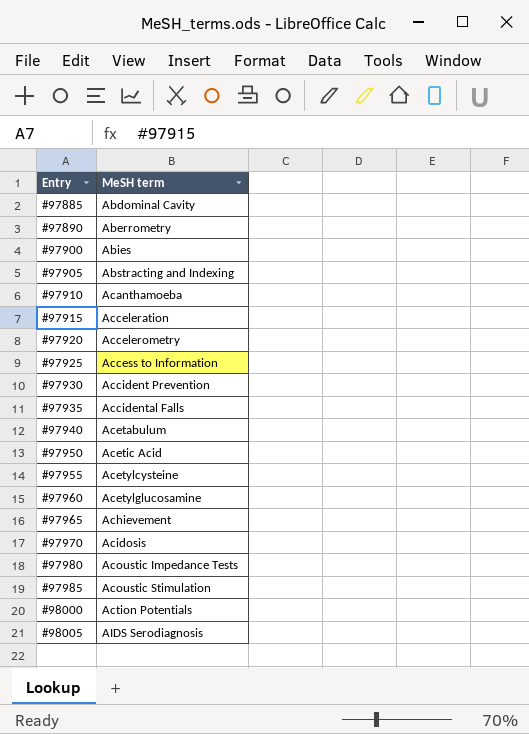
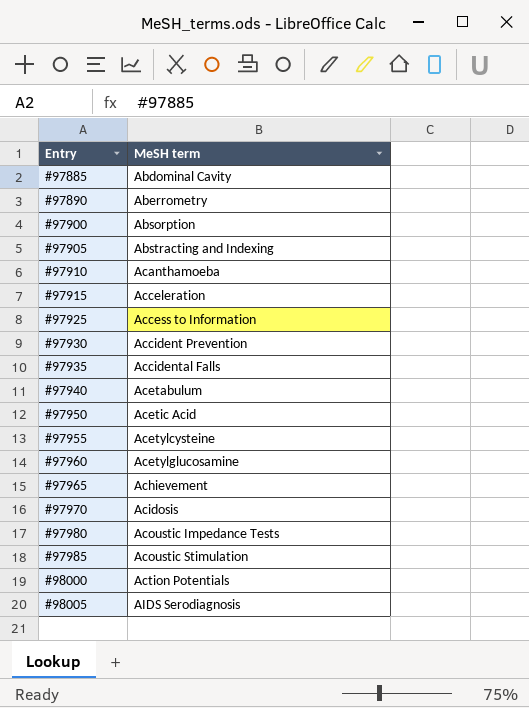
row #97920: Accelerometry -> none
#97900 | MeSH term: Abies -> Absorption

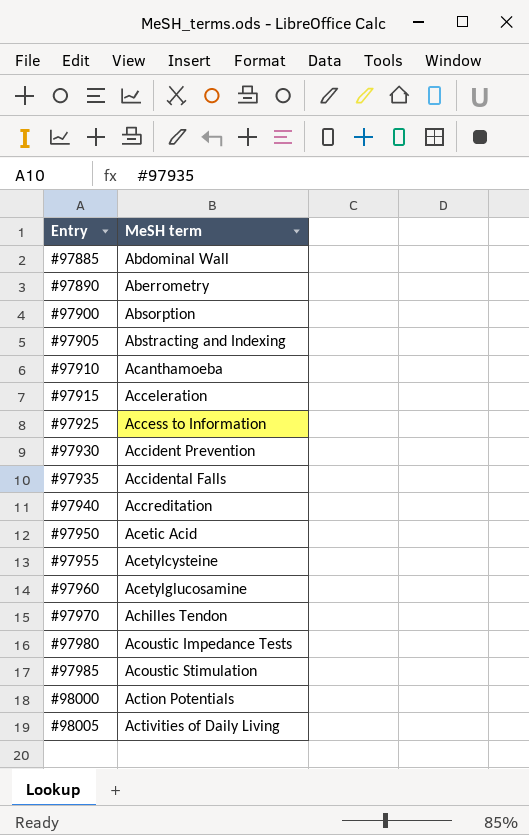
row #97965: Achievement -> none
#97885 | MeSH term: Abdominal Cavity -> Abdominal Wall
#97940 | MeSH term: Acetabulum -> Accreditation
#97970 | MeSH term: Acidosis -> Achilles Tendon
#98005 | MeSH term: AIDS Serodiagnosis -> Activities of Daily Living

